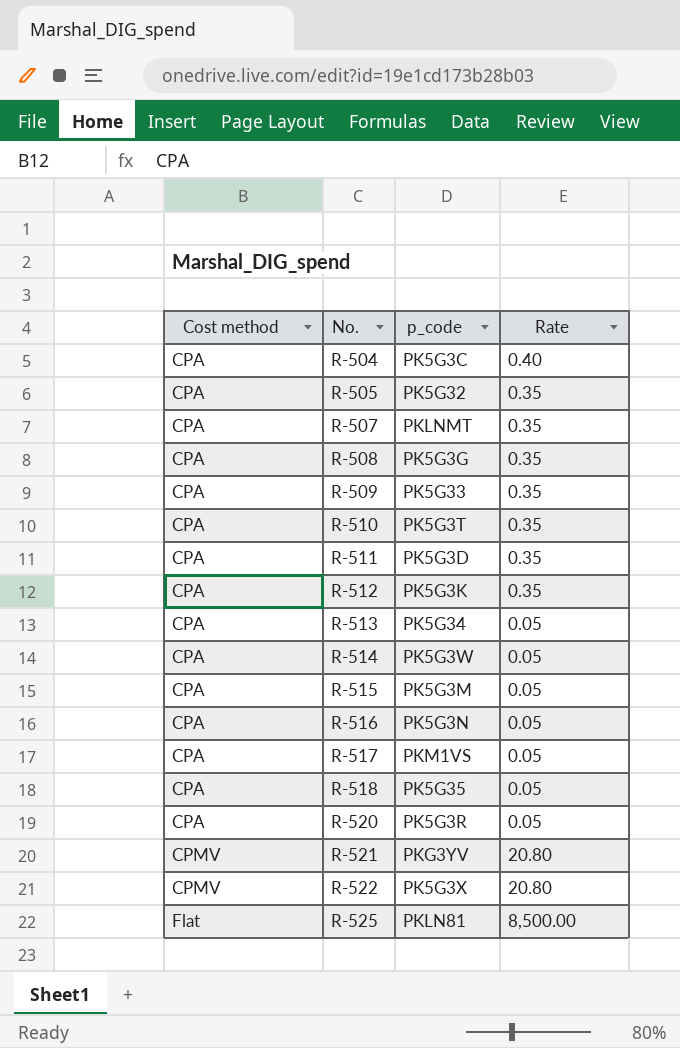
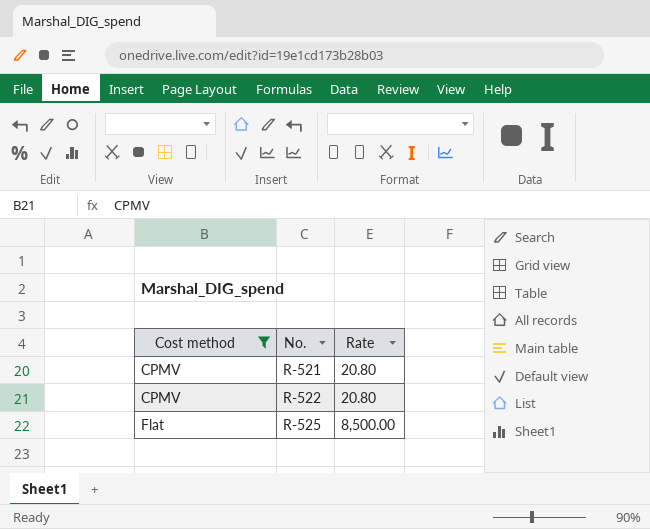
filter: none -> Cost method != CPA
column p_code | position: 3 -> none

